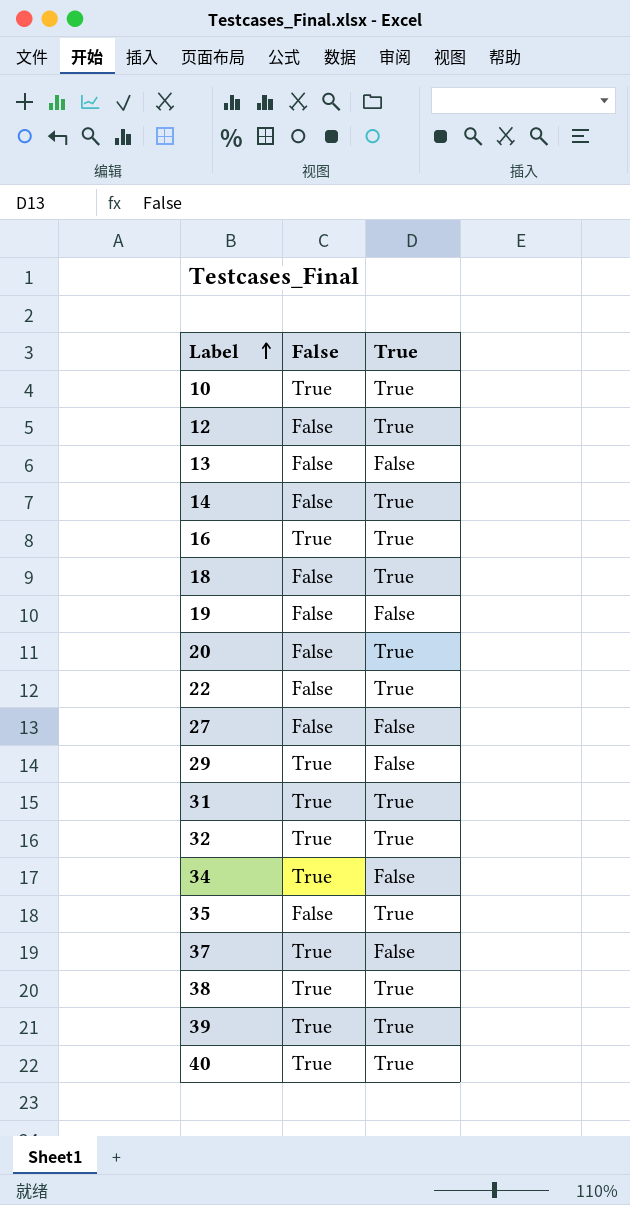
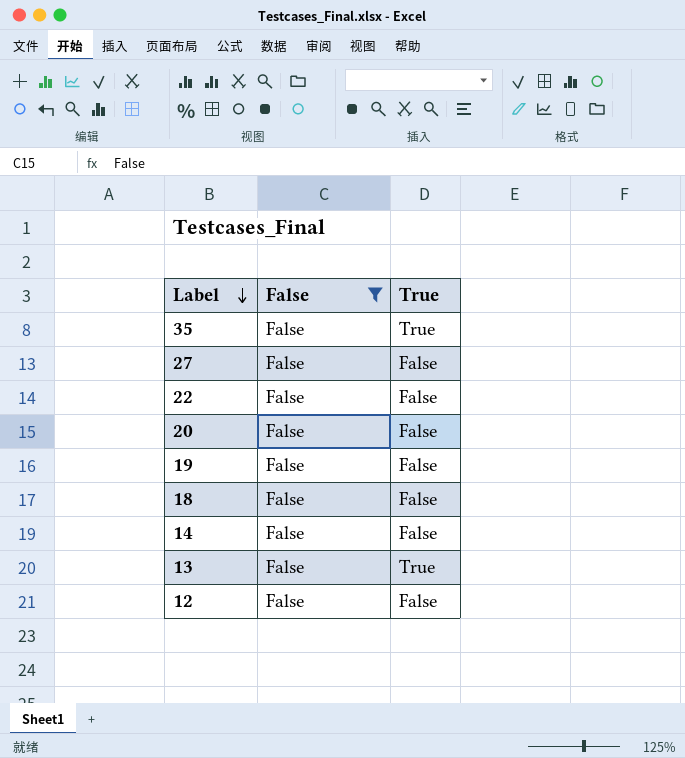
filter: none -> False = False
row order: Label ascending -> Label descending
22 | True: True -> False
20 | True: True -> False
18 | True: True -> False
14 | True: True -> False
13 | True: False -> True
12 | True: True -> False

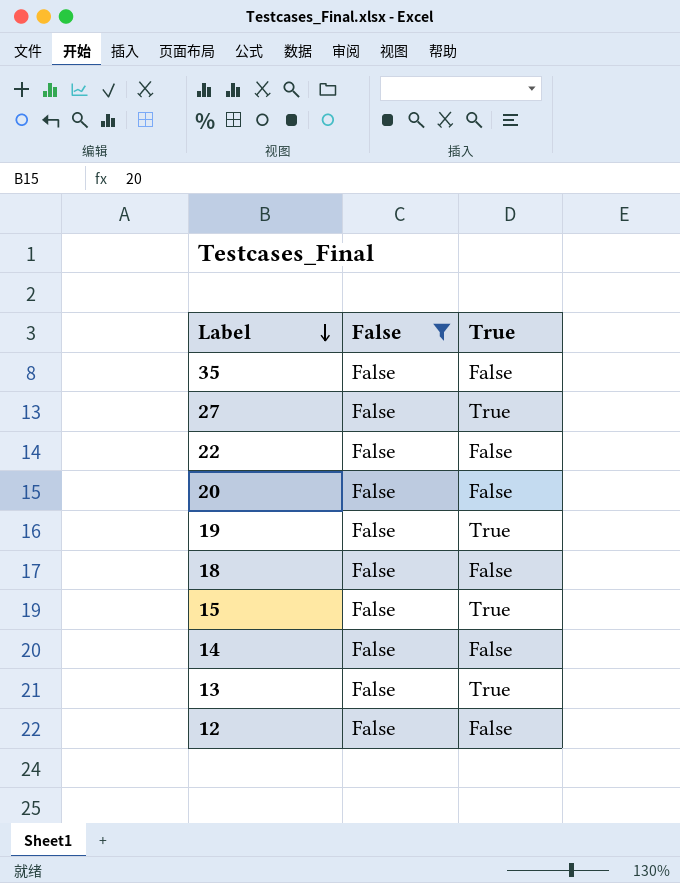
35 | True: True -> False
27 | True: False -> True
19 | True: False -> True
row 15: none -> False | True

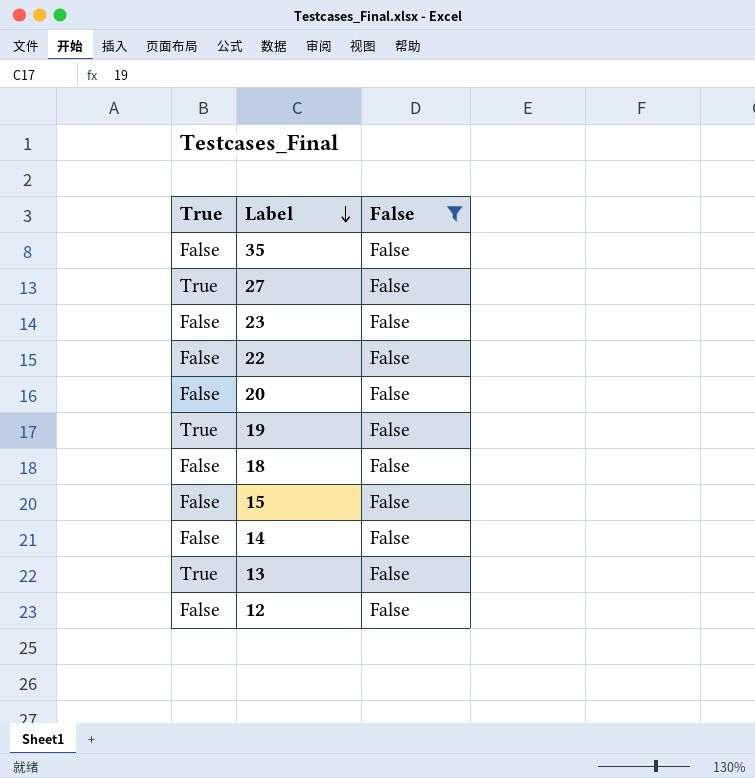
column True | position: 3 -> 1
row 23: none -> False | False
15 | True: True -> False

